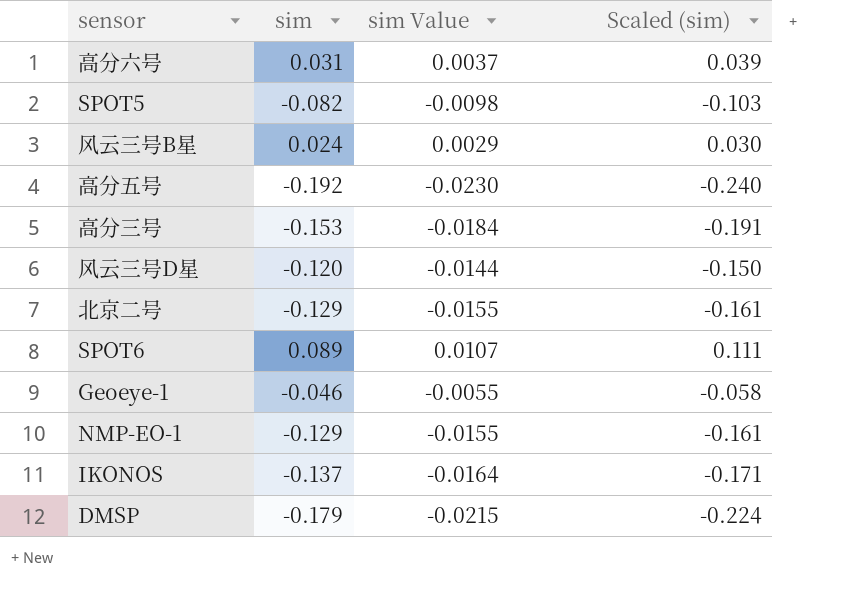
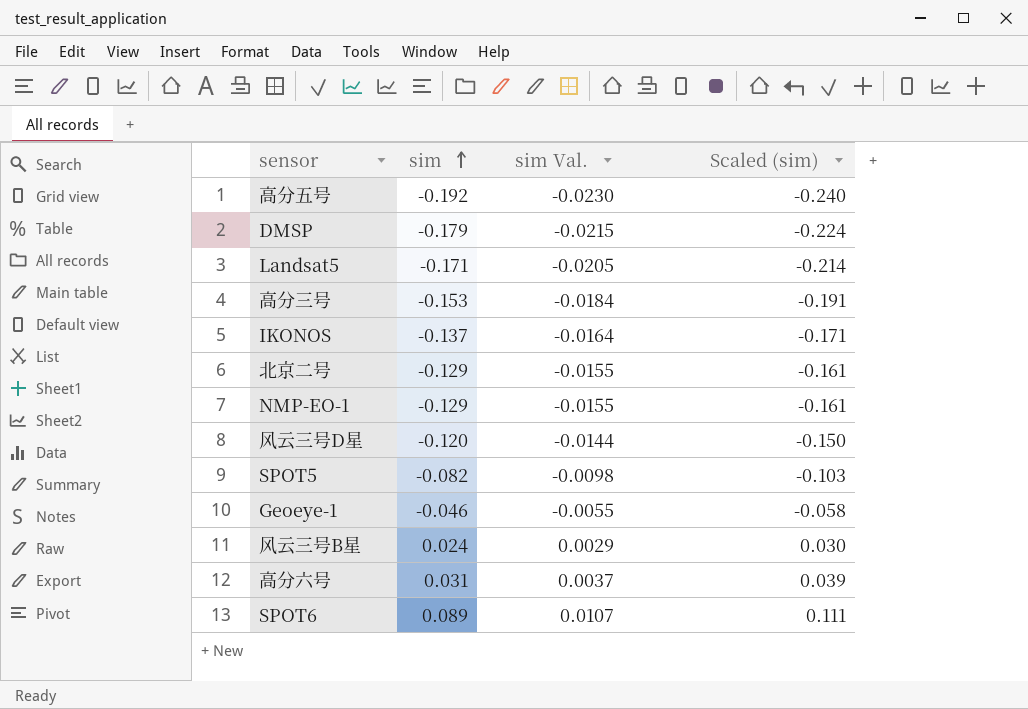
row order: none -> sim ascending
column name: sim Value -> sim Val.
row Landsat5: none -> -0.171 | -0.0205 | -0.214

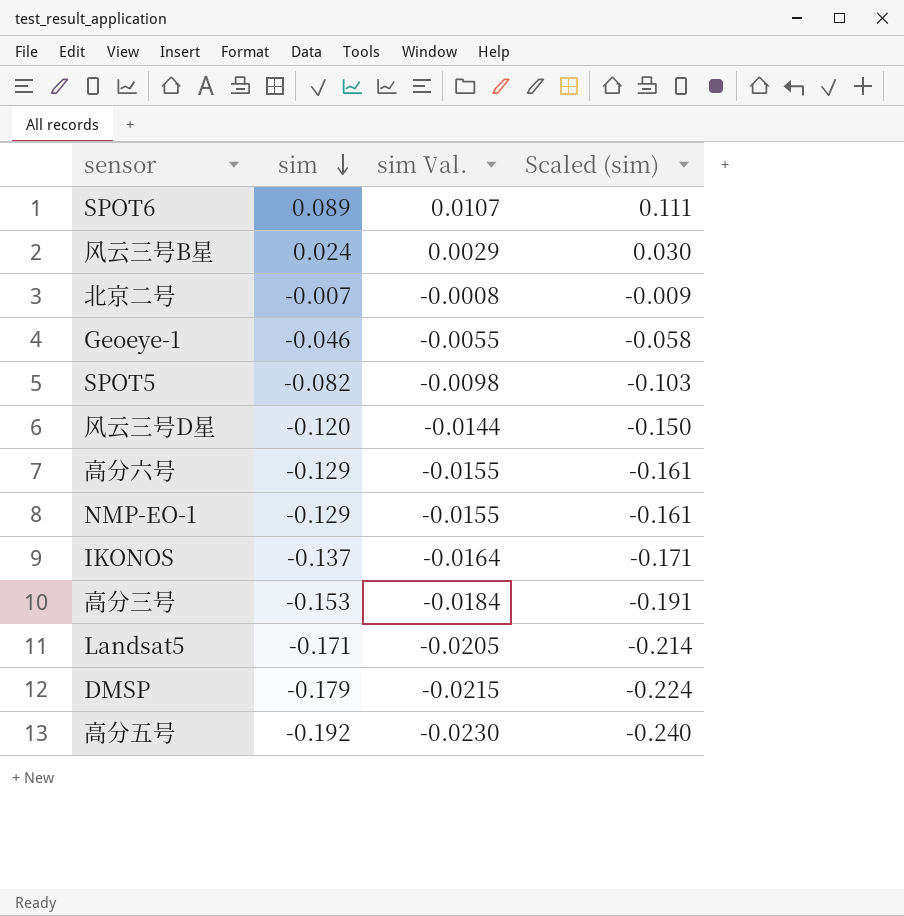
row order: sim ascending -> sim descending
北京二号 | sim: -0.129 -> -0.007
北京二号 | sim Val.: -0.0155 -> -0.0008
北京二号 | Scaled (sim): -0.161 -> -0.009
高分六号 | sim: 0.031 -> -0.129
高分六号 | sim Val.: 0.0037 -> -0.0155
高分六号 | Scaled (sim): 0.039 -> -0.161

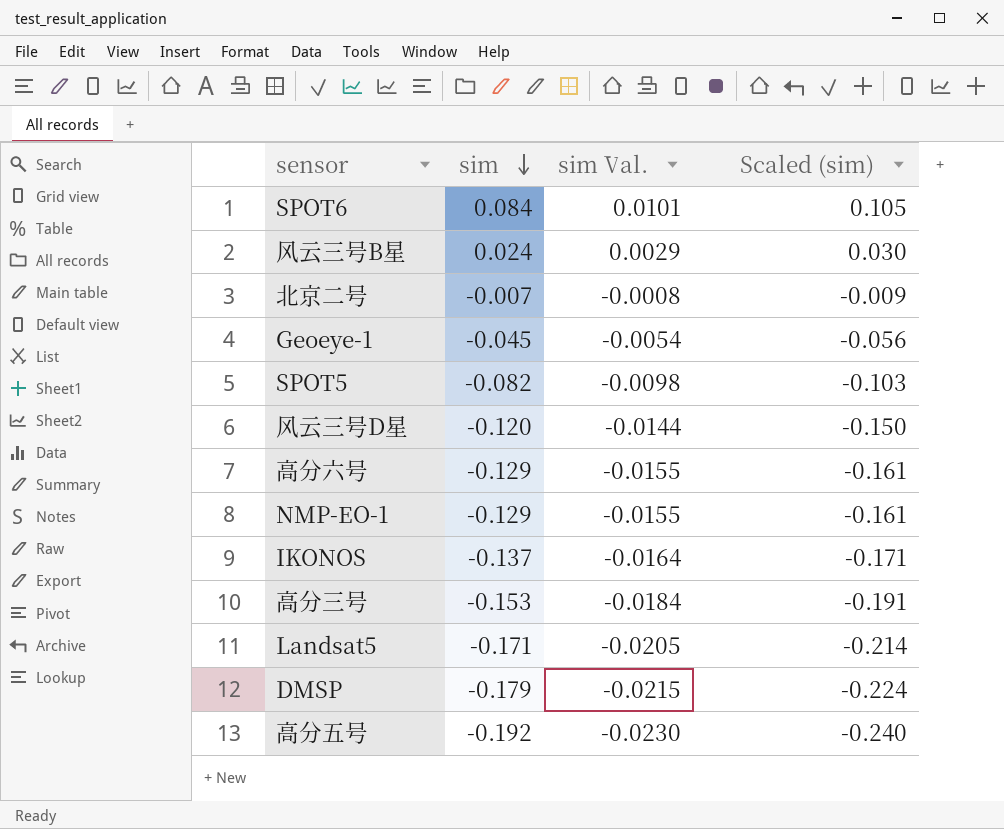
SPOT6 | sim: 0.089 -> 0.084
SPOT6 | sim Val.: 0.0107 -> 0.0101
SPOT6 | Scaled (sim): 0.111 -> 0.105
Geoeye-1 | sim: -0.046 -> -0.045
Geoeye-1 | sim Val.: -0.0055 -> -0.0054
Geoeye-1 | Scaled (sim): -0.058 -> -0.056

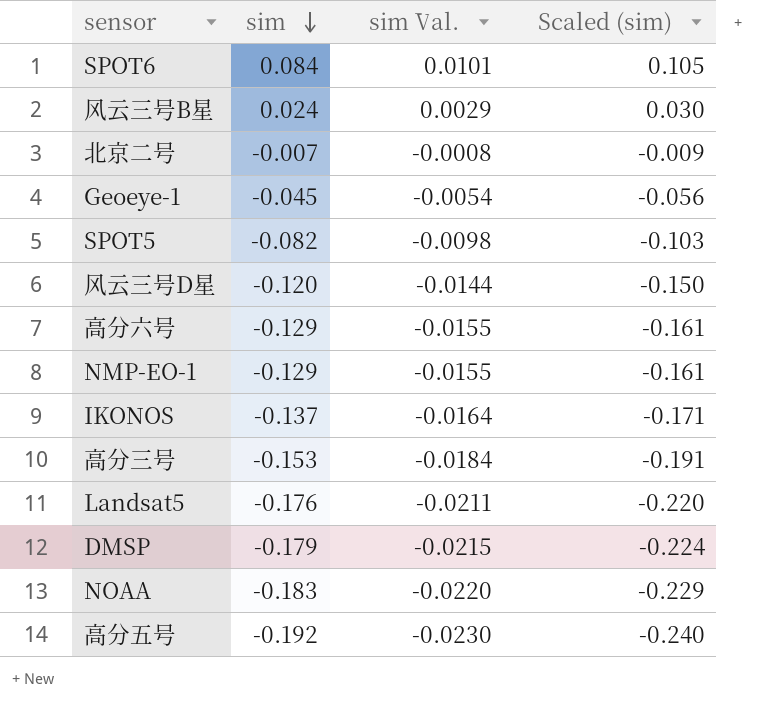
Landsat5 | sim: -0.171 -> -0.176
Landsat5 | sim Val.: -0.0205 -> -0.0211
Landsat5 | Scaled (sim): -0.214 -> -0.220
row NOAA: none -> -0.183 | -0.0220 | -0.229

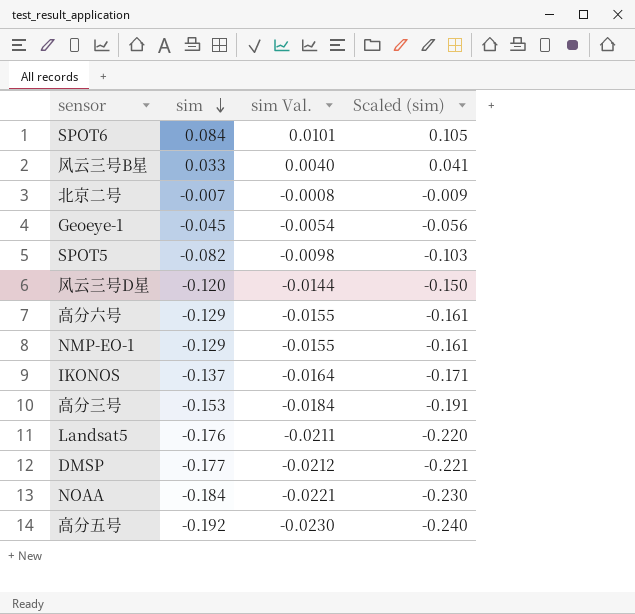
风云三号B星 | sim: 0.024 -> 0.033
风云三号B星 | sim Val.: 0.0029 -> 0.0040
风云三号B星 | Scaled (sim): 0.030 -> 0.041
DMSP | sim: -0.179 -> -0.177
DMSP | sim Val.: -0.0215 -> -0.0212
DMSP | Scaled (sim): -0.224 -> -0.221
NOAA | sim: -0.183 -> -0.184
NOAA | sim Val.: -0.0220 -> -0.0221
NOAA | Scaled (sim): -0.229 -> -0.230

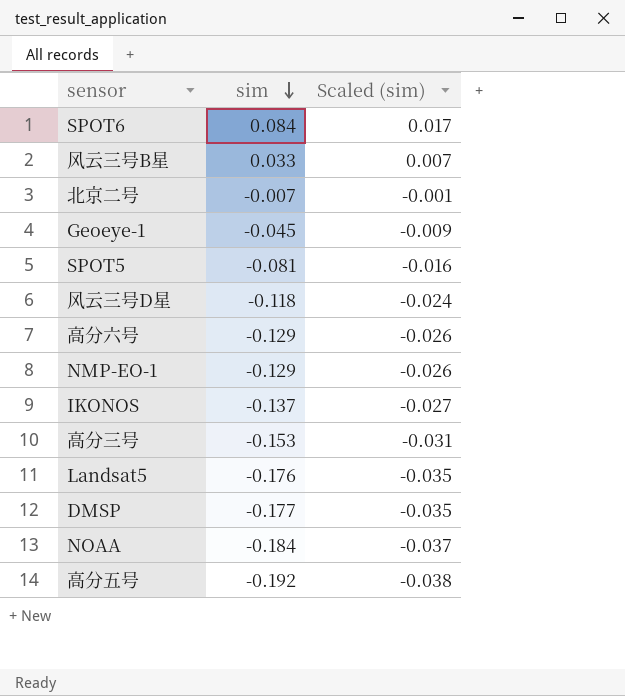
column sim Val. | formula: [sim] * 0.12 -> none
column Scaled (sim) | formula: [sim] * 1.25 -> [sim] * 0.2
SPOT5 | sim: -0.082 -> -0.081
风云三号D星 | sim: -0.120 -> -0.118

